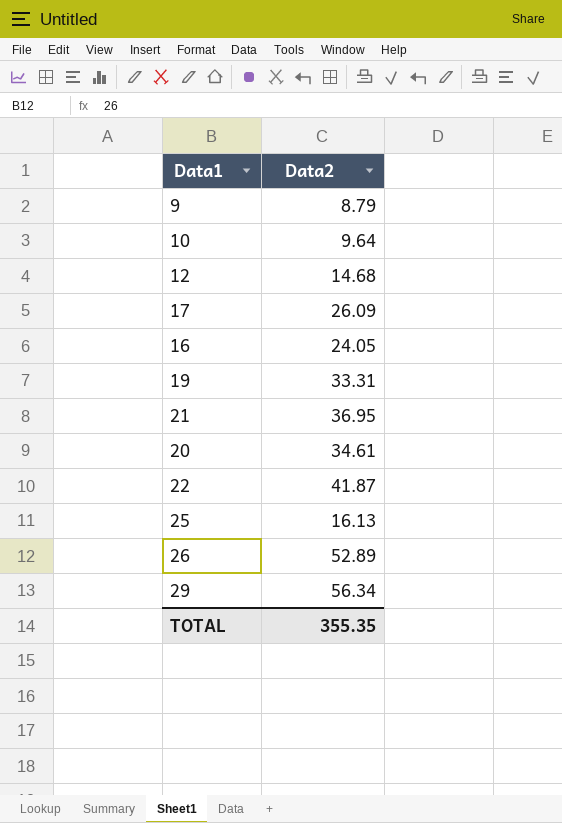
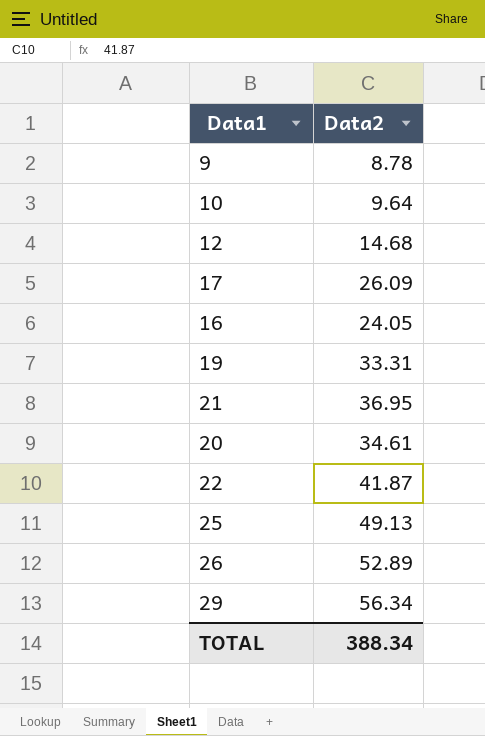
9 | Data2: 8.79 -> 8.78
25 | Data2: 16.13 -> 49.13
TOTAL | Data2: 355.35 -> 388.34

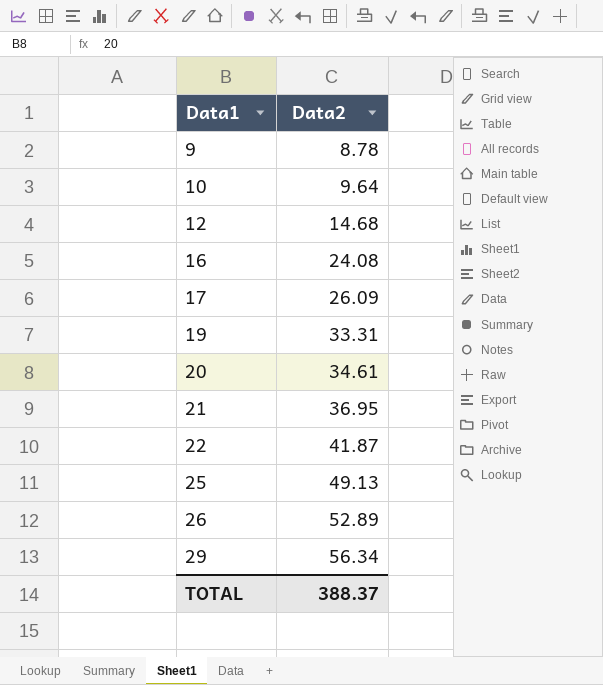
row order: none -> Data1 ascending
16 | Data2: 24.05 -> 24.08
TOTAL | Data2: 388.34 -> 388.37

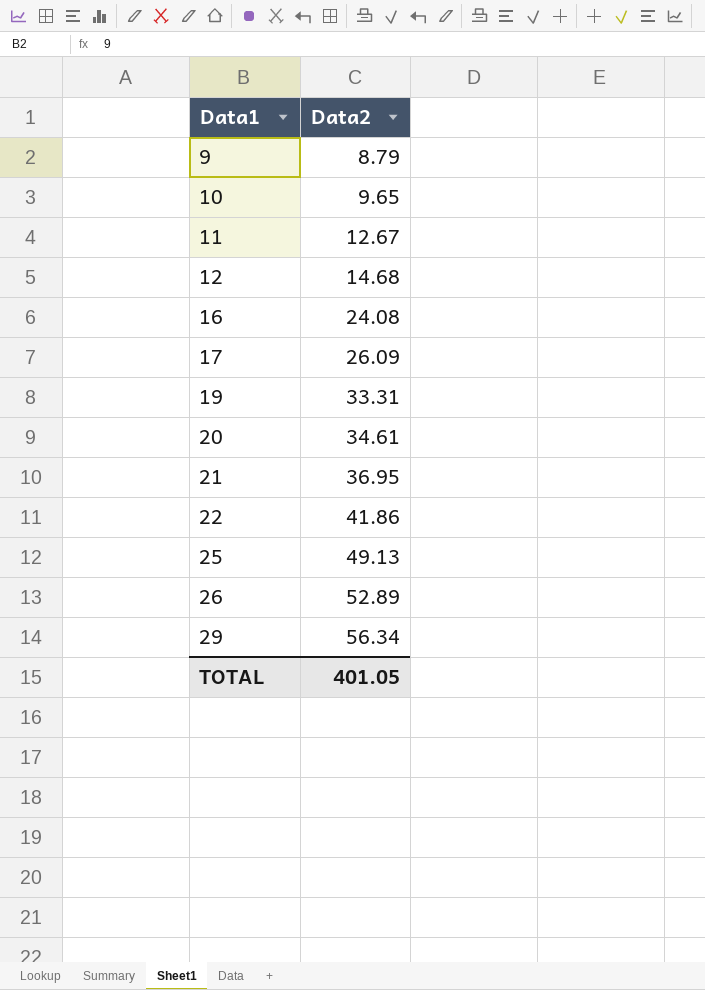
9 | Data2: 8.78 -> 8.79
10 | Data2: 9.64 -> 9.65
row 11: none -> 12.67
22 | Data2: 41.87 -> 41.86
TOTAL | Data2: 388.37 -> 401.05

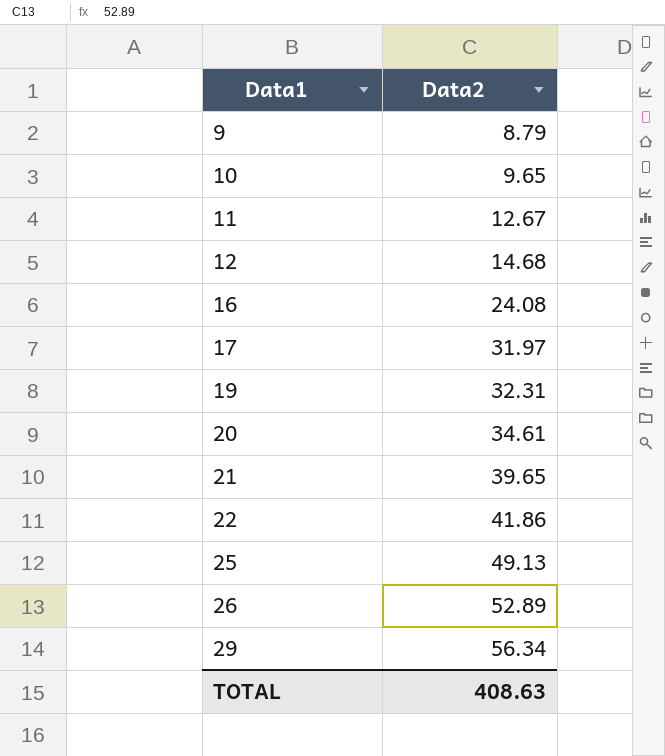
17 | Data2: 26.09 -> 31.97
19 | Data2: 33.31 -> 32.31
21 | Data2: 36.95 -> 39.65
TOTAL | Data2: 401.05 -> 408.63

